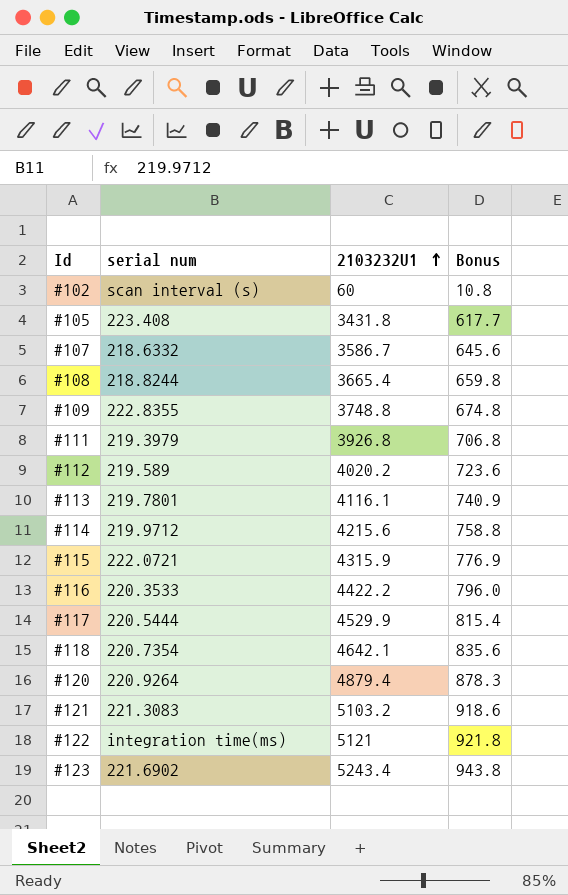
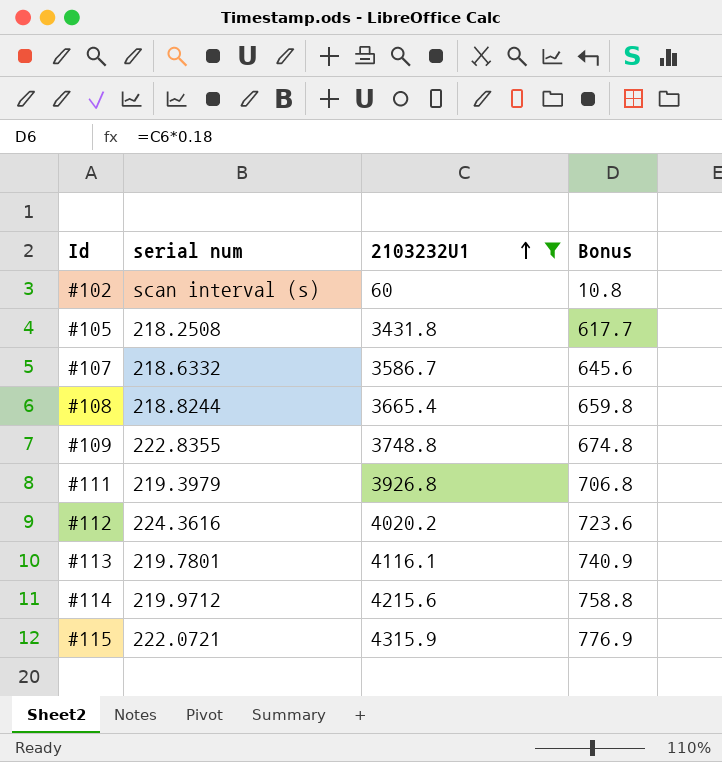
filter: none -> 2103232U1 <= 4315.9
#105 | serial num: 223.408 -> 218.2508
#112 | serial num: 219.589 -> 224.3616

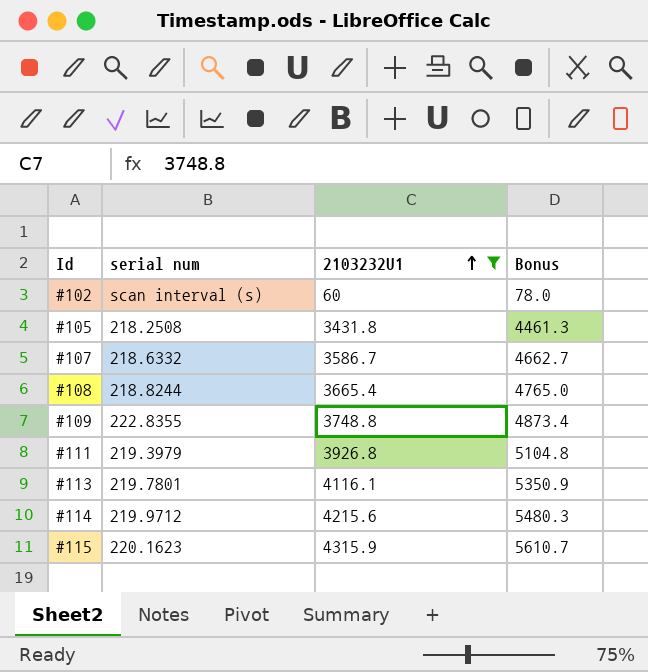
column Bonus | formula: [2103232U1] * 0.18 -> [2103232U1] * 1.3
row #112: 224.3616 | 4020.2 | 723.6 -> none
#115 | serial num: 222.0721 -> 220.1623

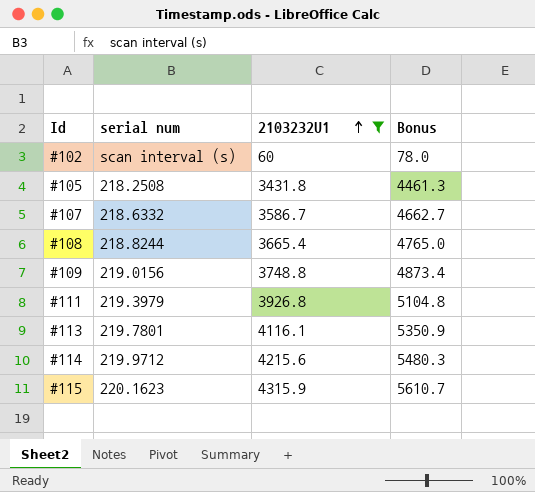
#109 | serial num: 222.8355 -> 219.0156

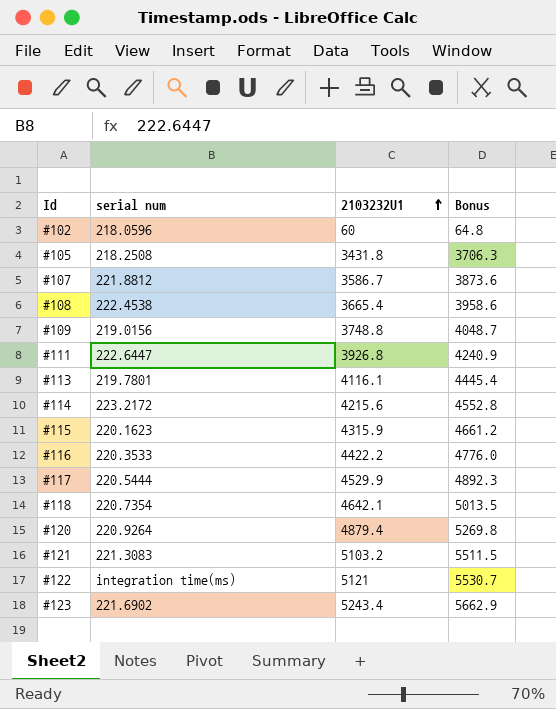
filter: 2103232U1 <= 4315.9 -> none
column Bonus | formula: [2103232U1] * 1.3 -> [2103232U1] * 1.08
#102 | serial num: scan interval (s) -> 218.0596
#107 | serial num: 218.6332 -> 221.8812
#108 | serial num: 218.8244 -> 222.4538
#111 | serial num: 219.3979 -> 222.6447
#114 | serial num: 219.9712 -> 223.2172

